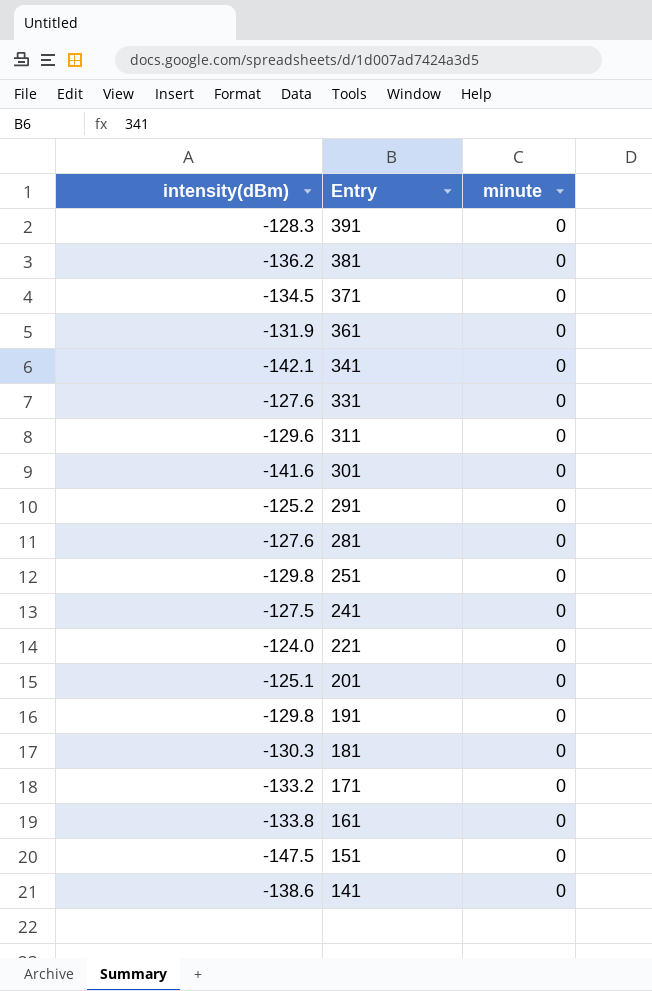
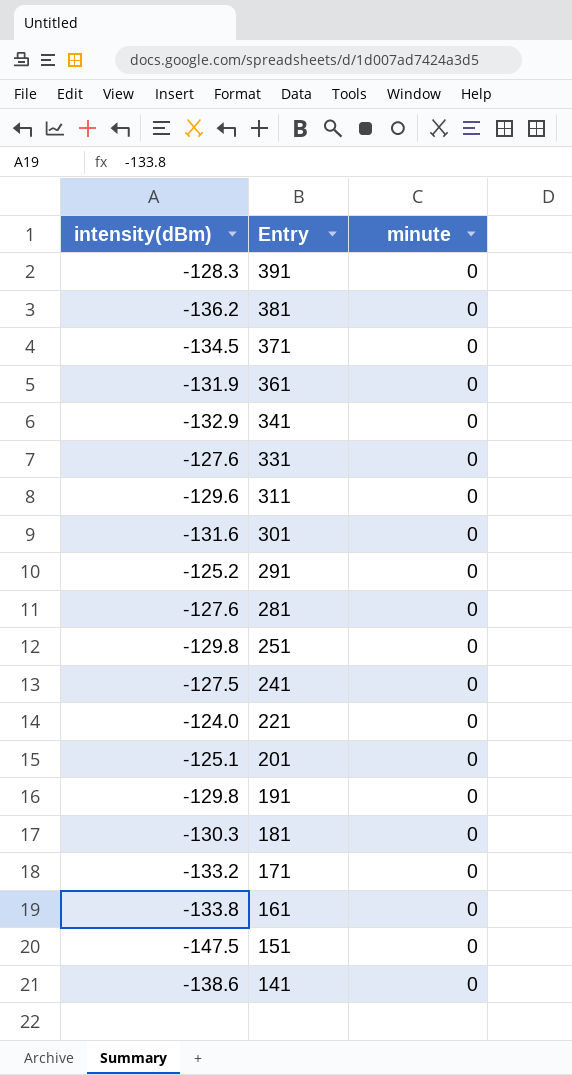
341 | intensity(dBm): -142.1 -> -132.9
301 | intensity(dBm): -141.6 -> -131.6

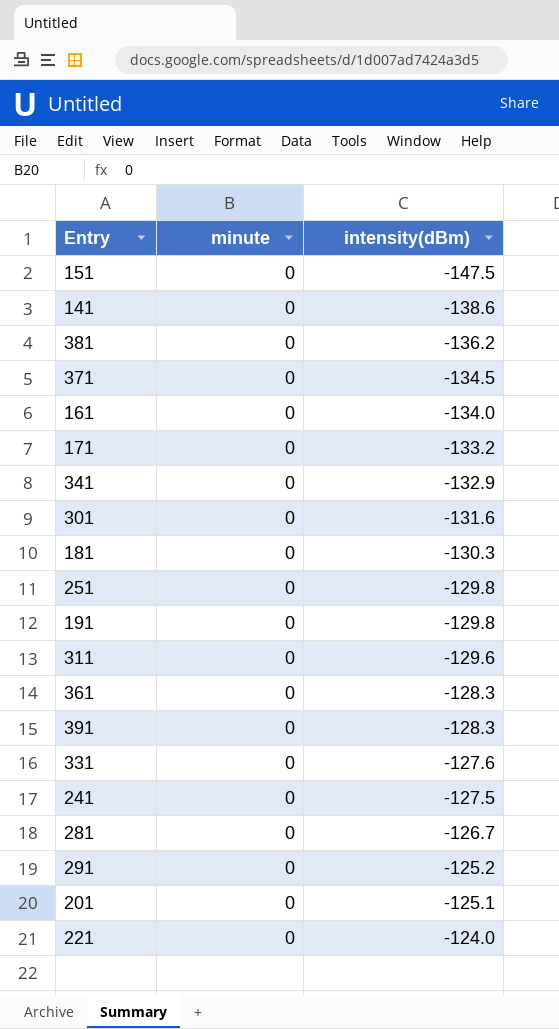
row order: Entry descending -> intensity(dBm) ascending
column intensity(dBm) | position: 1 -> 3
161 | intensity(dBm): -133.8 -> -134.0
361 | intensity(dBm): -131.9 -> -128.3
281 | intensity(dBm): -127.6 -> -126.7

